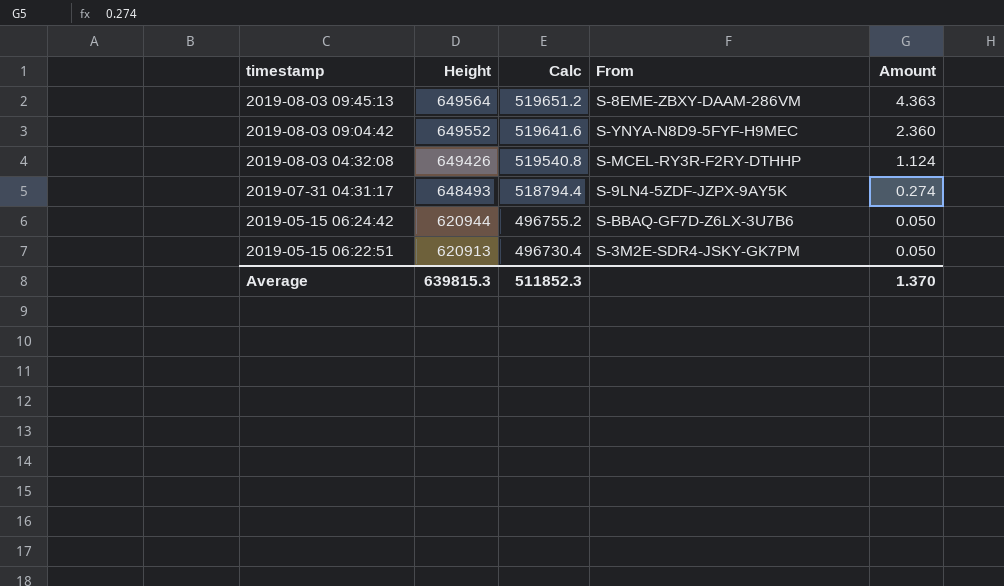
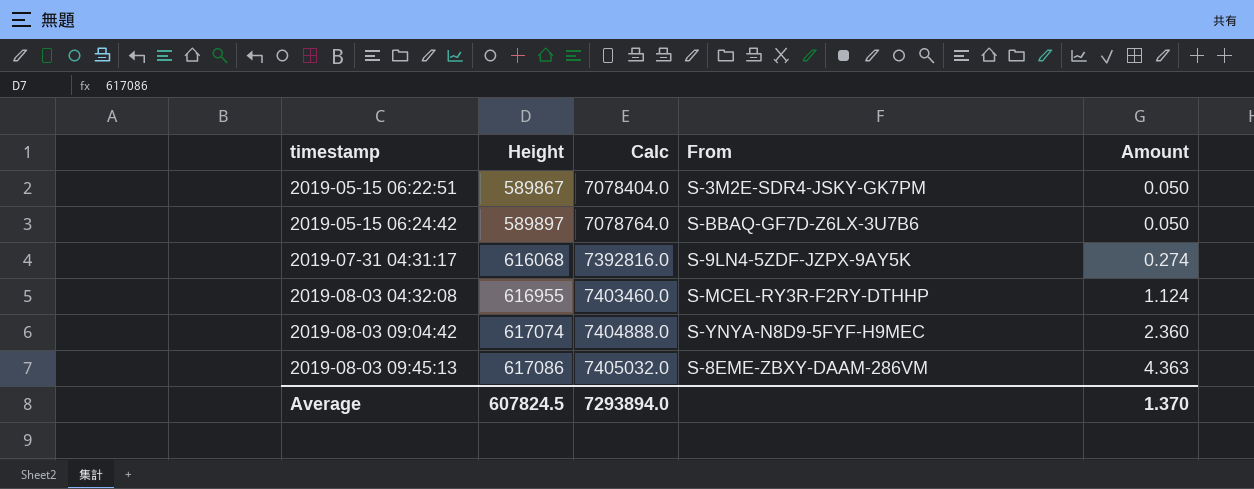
row order: timestamp descending -> timestamp ascending
column Calc | formula: [Height] * 0.8 -> [Height] * 12
2019-05-15 06:22:51 | Height: 620913 -> 589867
2019-05-15 06:24:42 | Height: 620944 -> 589897
2019-07-31 04:31:17 | Height: 648493 -> 616068
2019-08-03 04:32:08 | Height: 649426 -> 616955
2019-08-03 09:04:42 | Height: 649552 -> 617074
2019-08-03 09:45:13 | Height: 649564 -> 617086
Average | Height: 639815.3 -> 607824.5
Average | Calc: 511852.3 -> 7293894.0

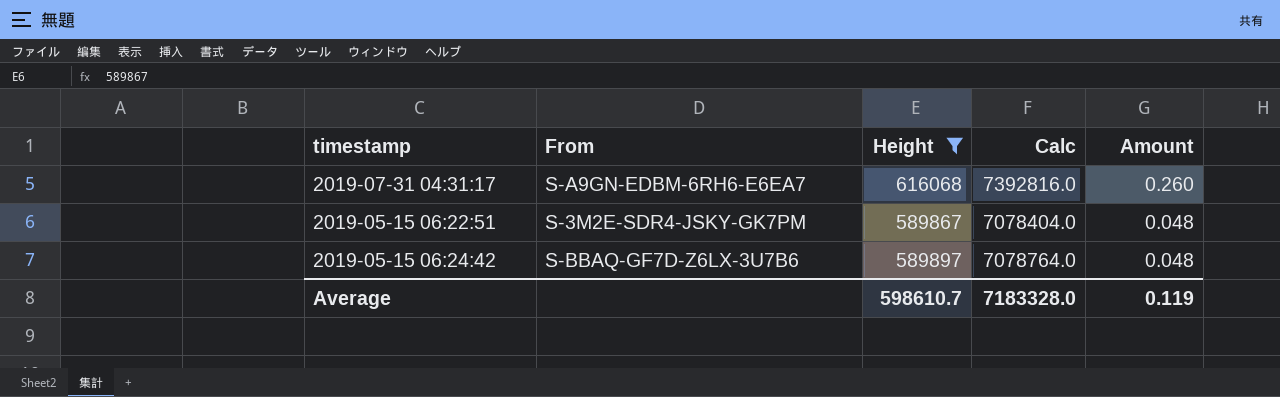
filter: none -> Height <= 616068
row order: timestamp ascending -> Amount descending
column From | position: 4 -> 2
2019-07-31 04:31:17 | From: S-9LN4-5ZDF-JZPX-9AY5K -> S-A9GN-EDBM-6RH6-E6EA7
2019-07-31 04:31:17 | Amount: 0.274 -> 0.260
2019-05-15 06:22:51 | Amount: 0.050 -> 0.048
2019-05-15 06:24:42 | Amount: 0.050 -> 0.048
Average | Height: 607824.5 -> 598610.7
Average | Calc: 7293894.0 -> 7183328.0
Average | Amount: 1.370 -> 0.119

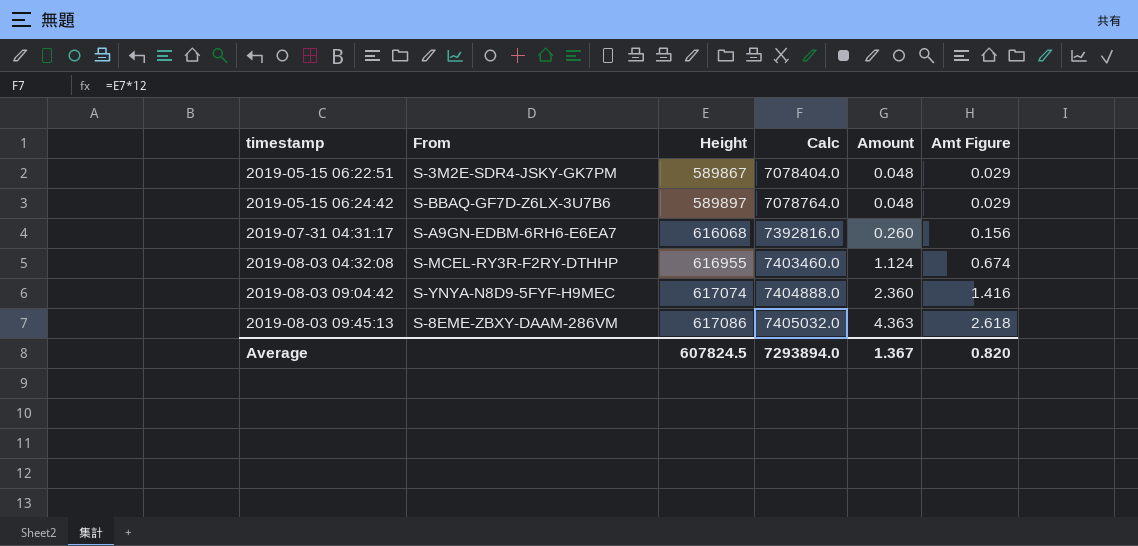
filter: Height <= 616068 -> none
row order: Amount descending -> timestamp ascending
column Amt Figure | formula: none -> [Amount] * 0.6
Average | Height: 598610.7 -> 607824.5
Average | Calc: 7183328.0 -> 7293894.0
Average | Amount: 0.119 -> 1.367

